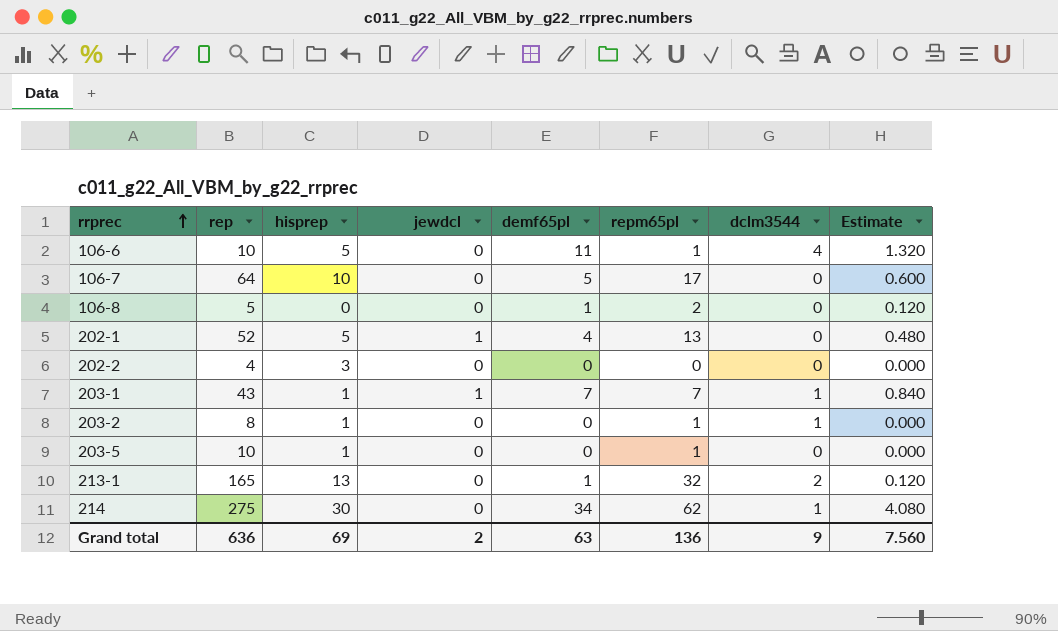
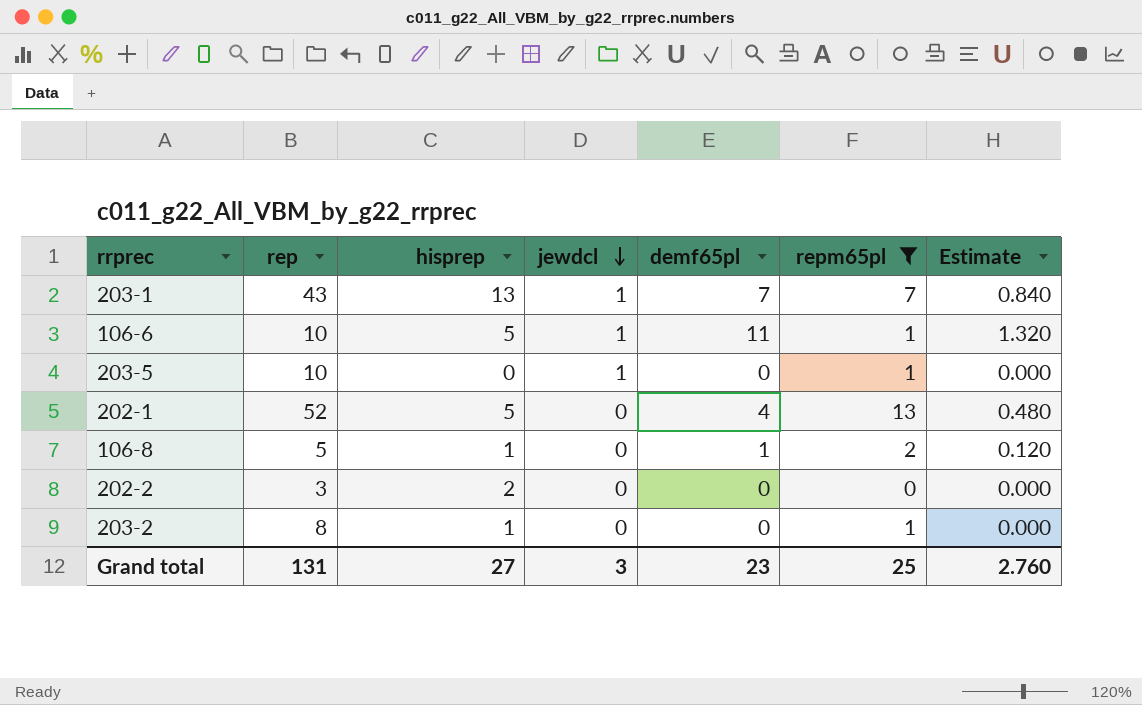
filter: none -> repm65pl <= 13
row order: rrprec ascending -> jewdcl descending
column dclm3544 | position: 7 -> none
203-1 | hisprep: 1 -> 13
106-6 | jewdcl: 0 -> 1
203-5 | hisprep: 1 -> 0
203-5 | jewdcl: 0 -> 1
202-1 | jewdcl: 1 -> 0
106-8 | hisprep: 0 -> 1
202-2 | rep: 4 -> 3
202-2 | hisprep: 3 -> 2
Grand total | rep: 636 -> 131
Grand total | hisprep: 69 -> 27
Grand total | jewdcl: 2 -> 3
Grand total | demf65pl: 63 -> 23
Grand total | repm65pl: 136 -> 25
Grand total | Estimate: 7.560 -> 2.760

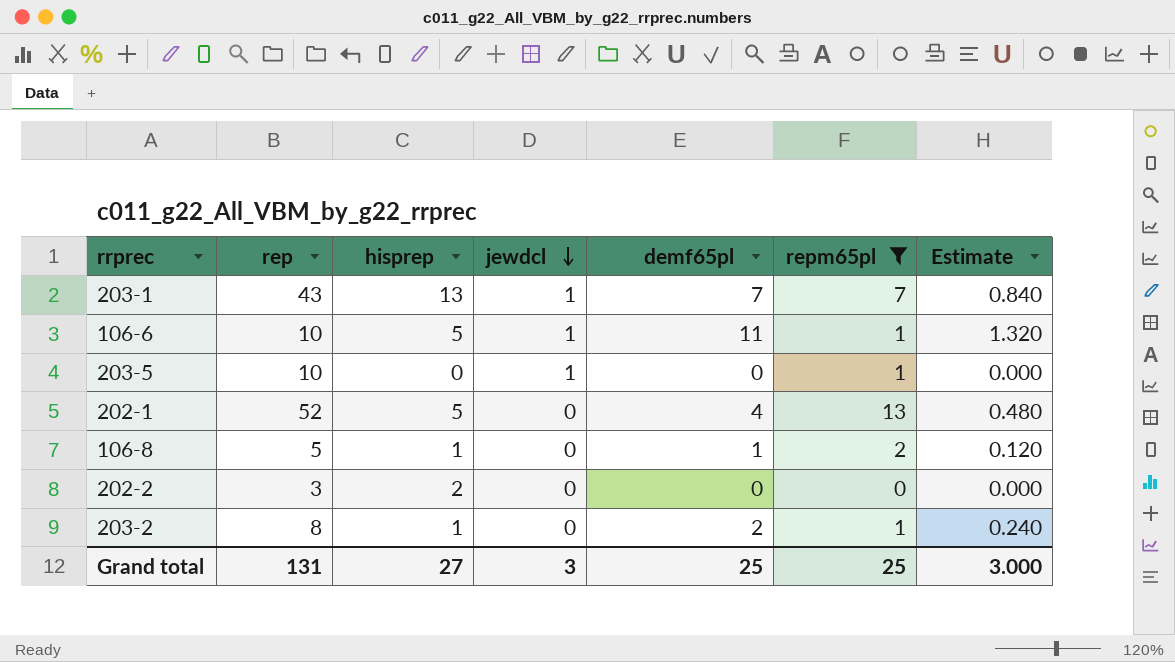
203-2 | demf65pl: 0 -> 2
203-2 | Estimate: 0.000 -> 0.240
Grand total | demf65pl: 23 -> 25
Grand total | Estimate: 2.760 -> 3.000

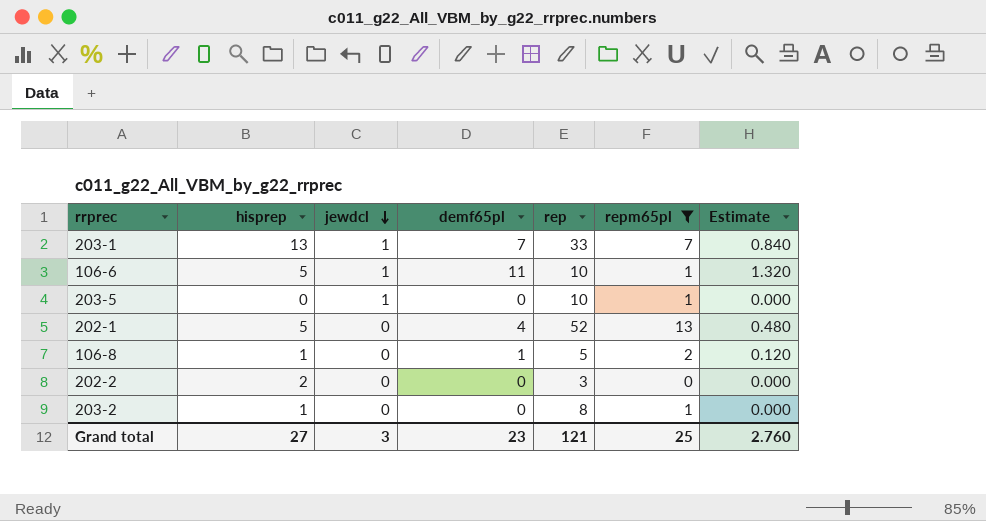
column rep | position: 2 -> 5
203-1 | rep: 43 -> 33
203-2 | demf65pl: 2 -> 0
203-2 | Estimate: 0.240 -> 0.000
Grand total | demf65pl: 25 -> 23
Grand total | rep: 131 -> 121
Grand total | Estimate: 3.000 -> 2.760

